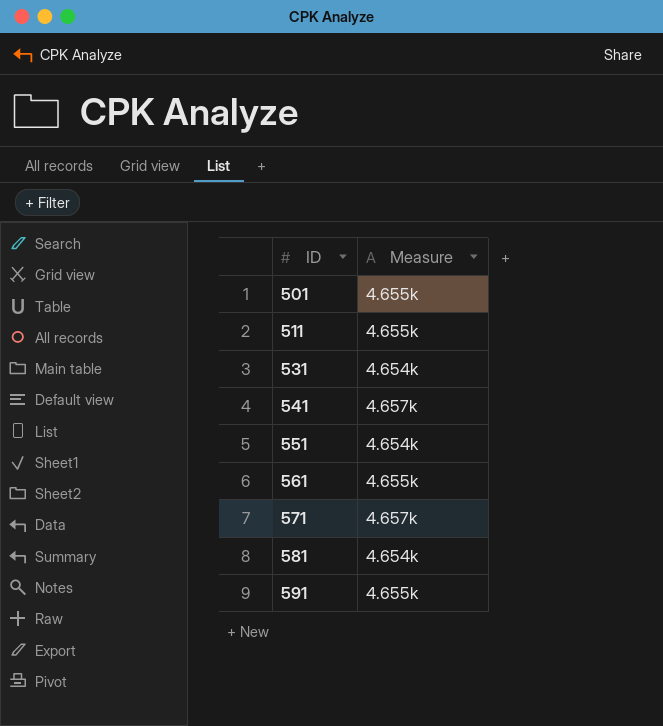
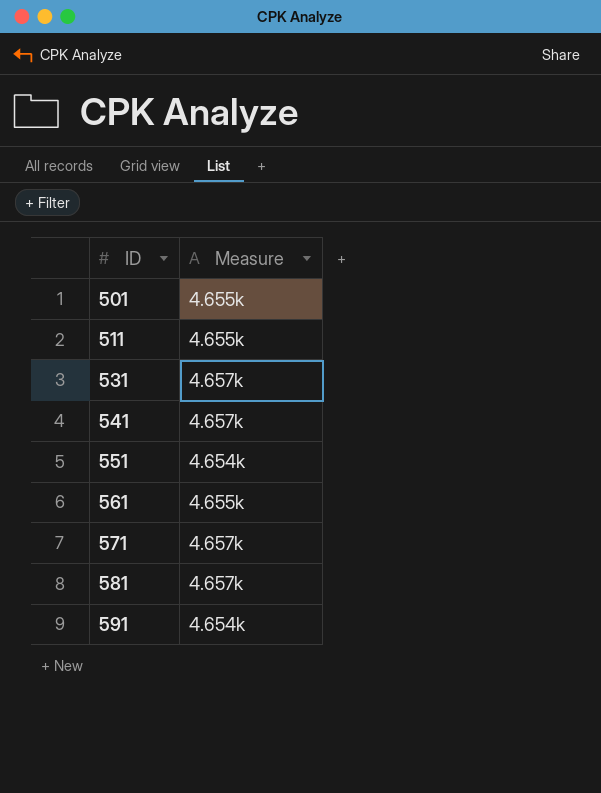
531 | Measure: 4.654k -> 4.657k
581 | Measure: 4.654k -> 4.657k
591 | Measure: 4.655k -> 4.654k

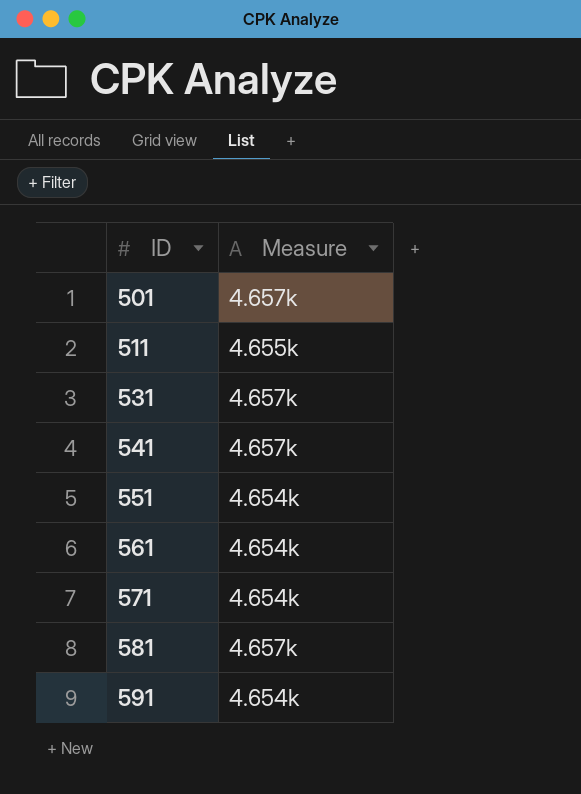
501 | Measure: 4.655k -> 4.657k
561 | Measure: 4.655k -> 4.654k
571 | Measure: 4.657k -> 4.654k

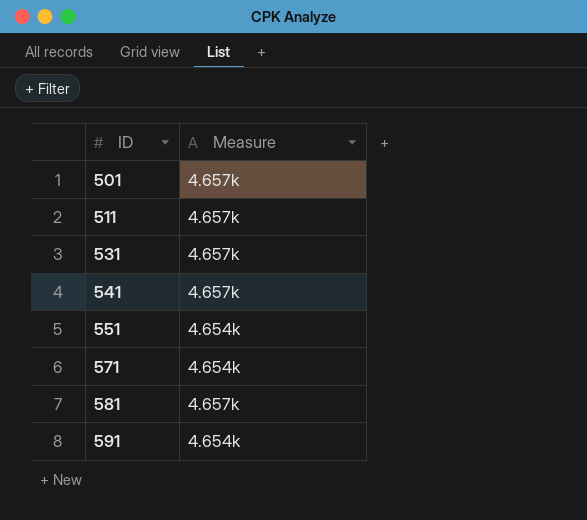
row 561: 4.654k -> none
511 | Measure: 4.655k -> 4.657k

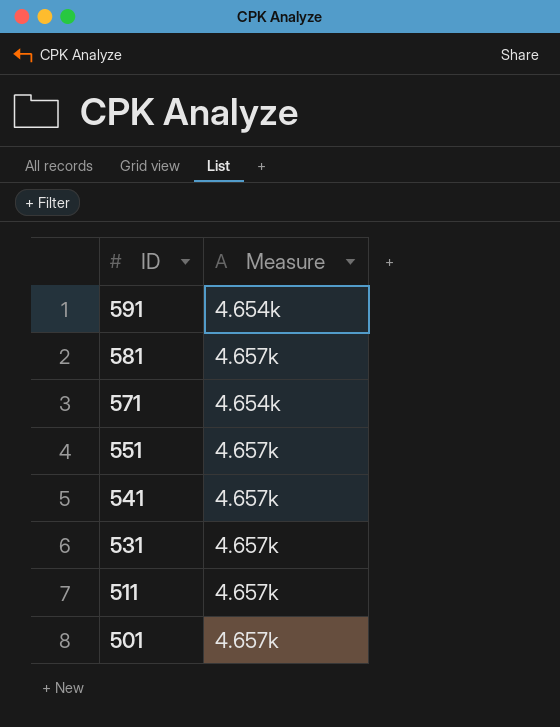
row order: ID ascending -> ID descending
551 | Measure: 4.654k -> 4.657k

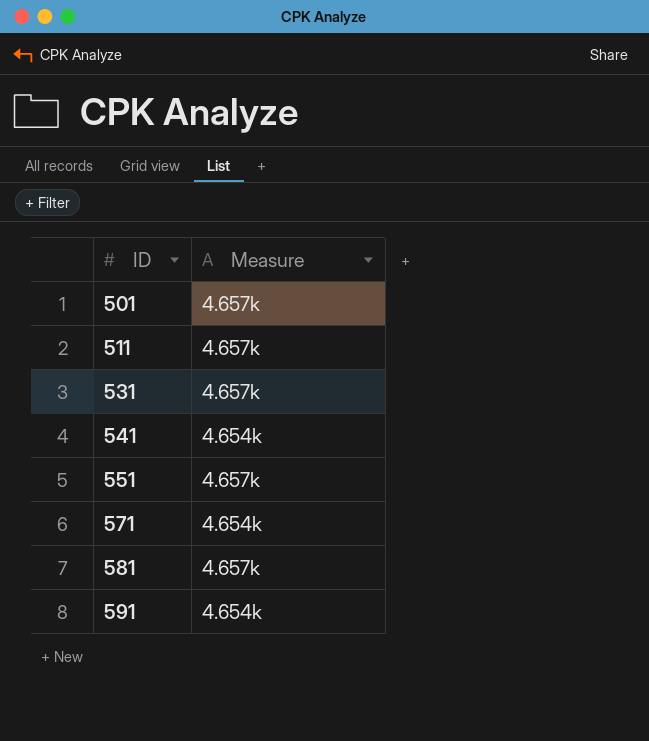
row order: ID descending -> ID ascending
541 | Measure: 4.657k -> 4.654k

